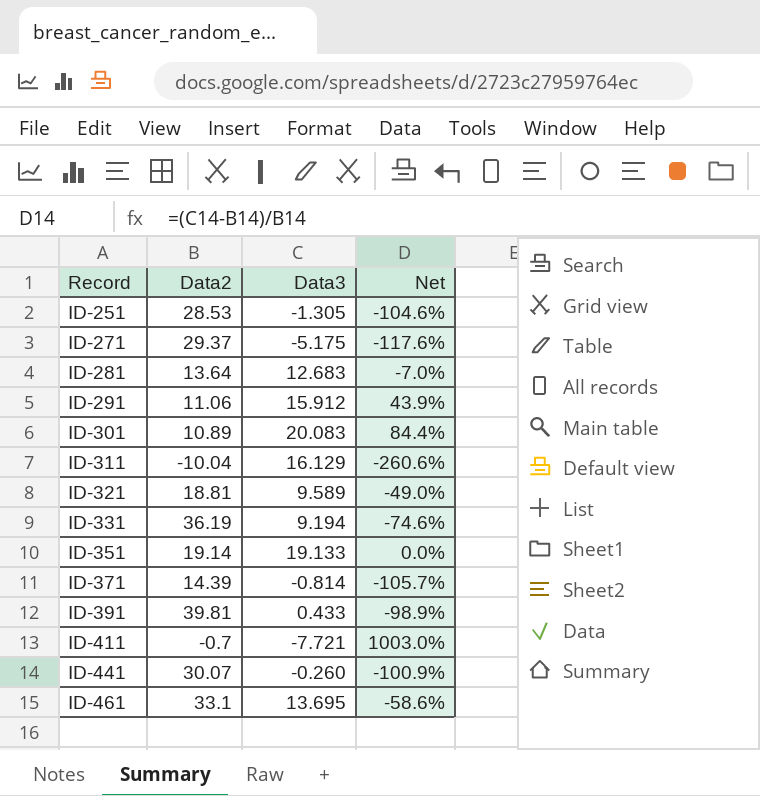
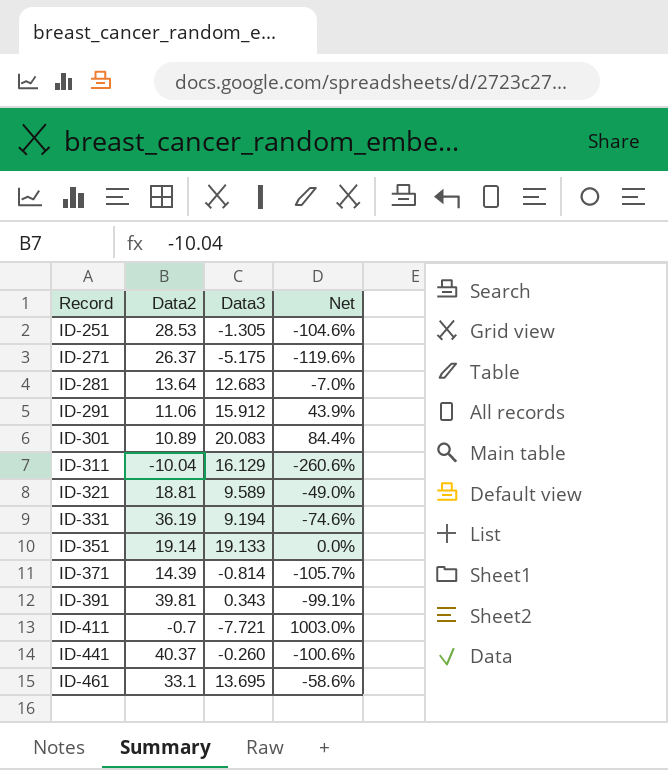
ID-271 | Data2: 29.37 -> 26.37
ID-271 | Net: -117.6% -> -119.6%
ID-391 | Data3: 0.433 -> 0.343
ID-391 | Net: -98.9% -> -99.1%
ID-441 | Data2: 30.07 -> 40.37
ID-441 | Net: -100.9% -> -100.6%

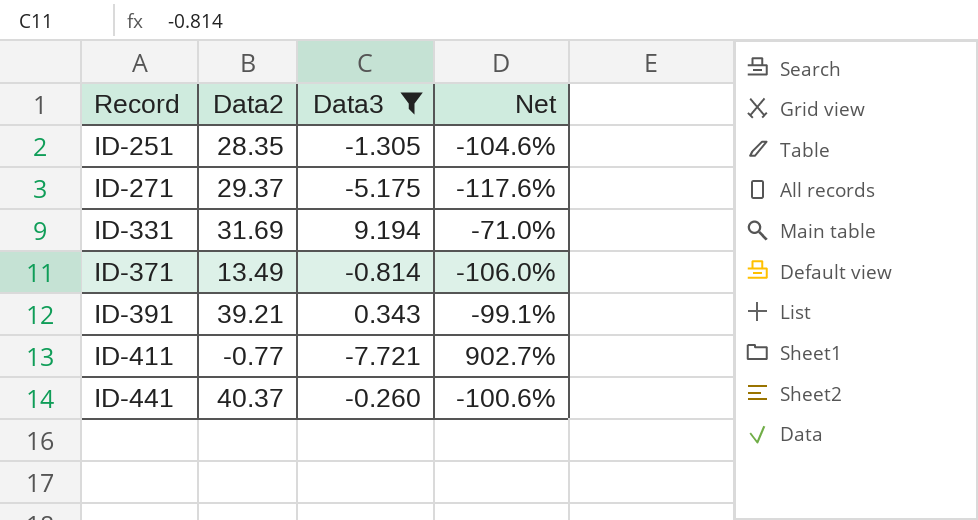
filter: none -> Data3 <= 9.194
ID-251 | Data2: 28.53 -> 28.35
ID-271 | Data2: 26.37 -> 29.37
ID-271 | Net: -119.6% -> -117.6%
ID-331 | Data2: 36.19 -> 31.69
ID-331 | Net: -74.6% -> -71.0%
ID-371 | Data2: 14.39 -> 13.49
ID-371 | Net: -105.7% -> -106.0%
ID-391 | Data2: 39.81 -> 39.21
ID-411 | Data2: -0.7 -> -0.77
ID-411 | Net: 1003.0% -> 902.7%

